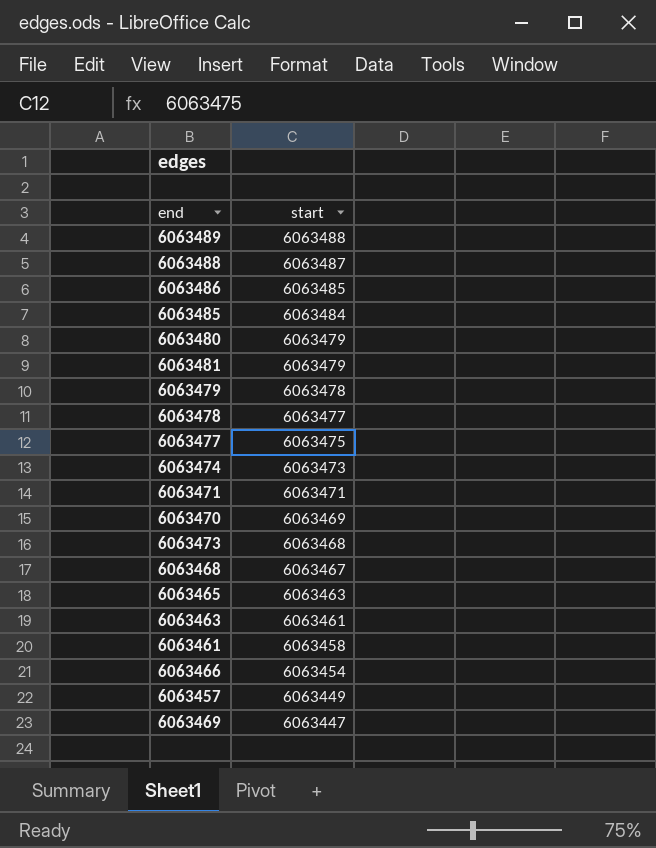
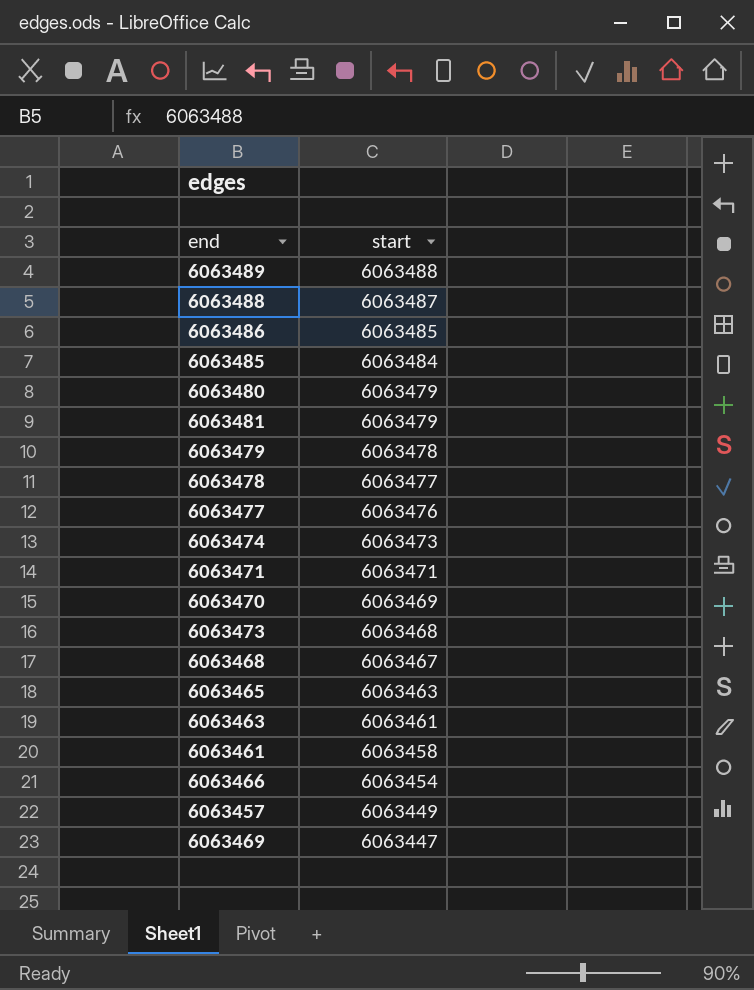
6063477 | start: 6063475 -> 6063476

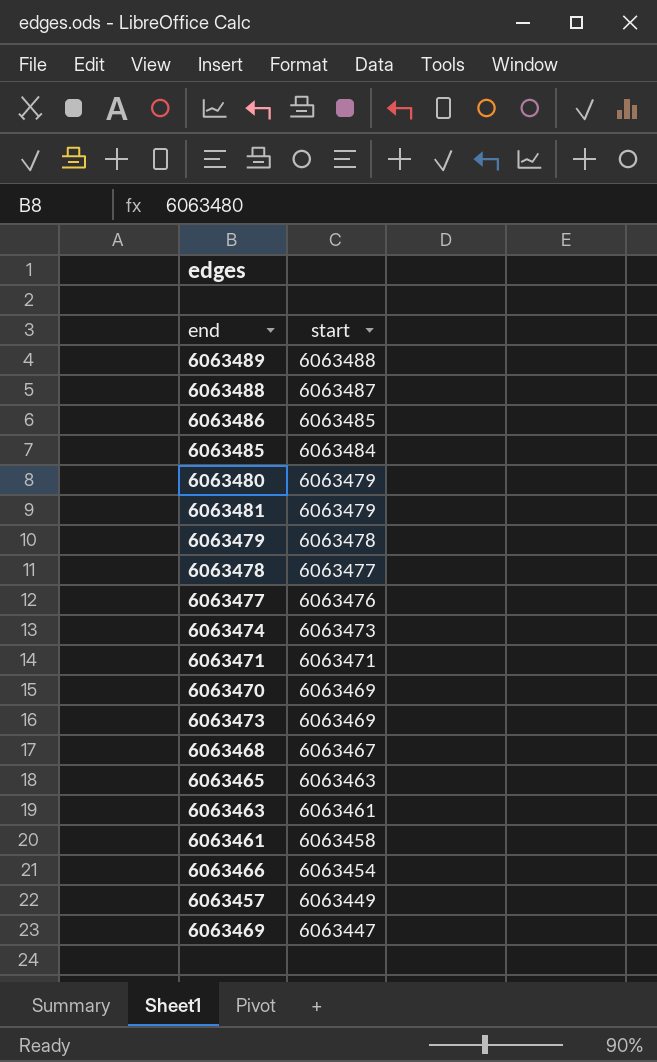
6063473 | start: 6063468 -> 6063469

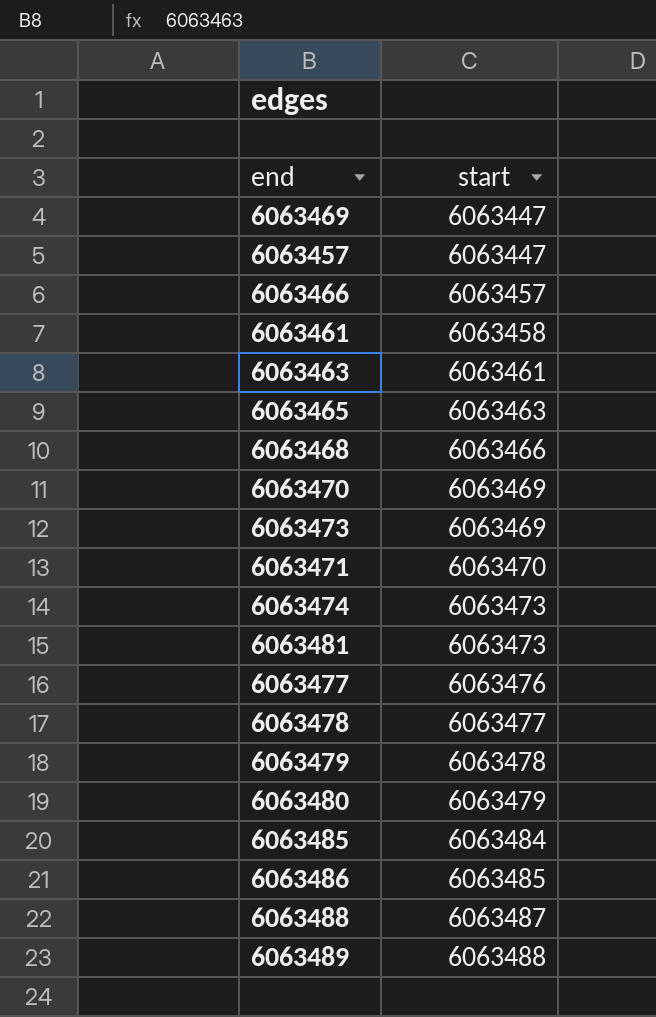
row order: start descending -> start ascending
6063457 | start: 6063449 -> 6063447
6063466 | start: 6063454 -> 6063457
6063468 | start: 6063467 -> 6063466
6063471 | start: 6063471 -> 6063470
6063481 | start: 6063479 -> 6063473

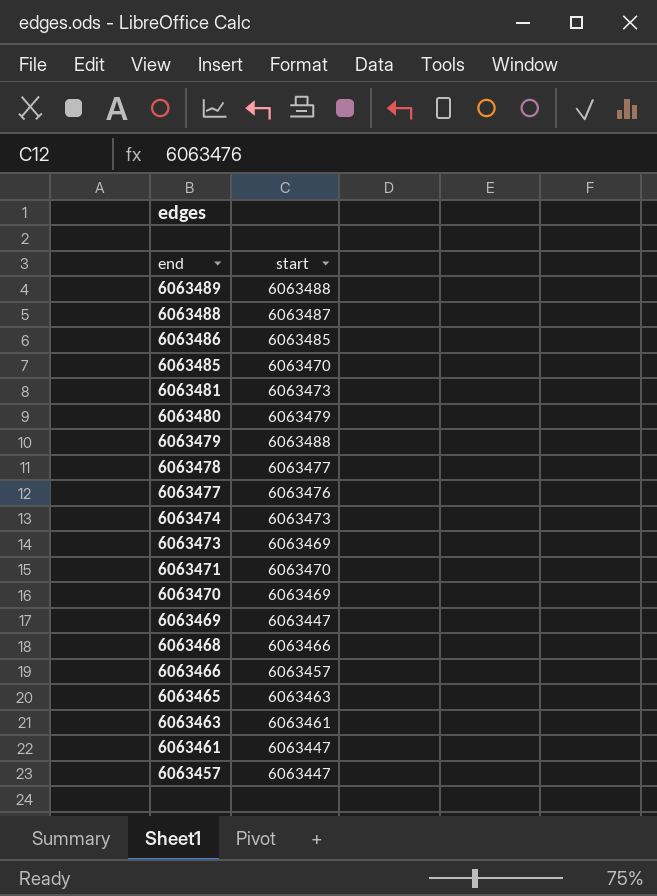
row order: start ascending -> end descending
6063485 | start: 6063484 -> 6063470
6063479 | start: 6063478 -> 6063488
6063461 | start: 6063458 -> 6063447

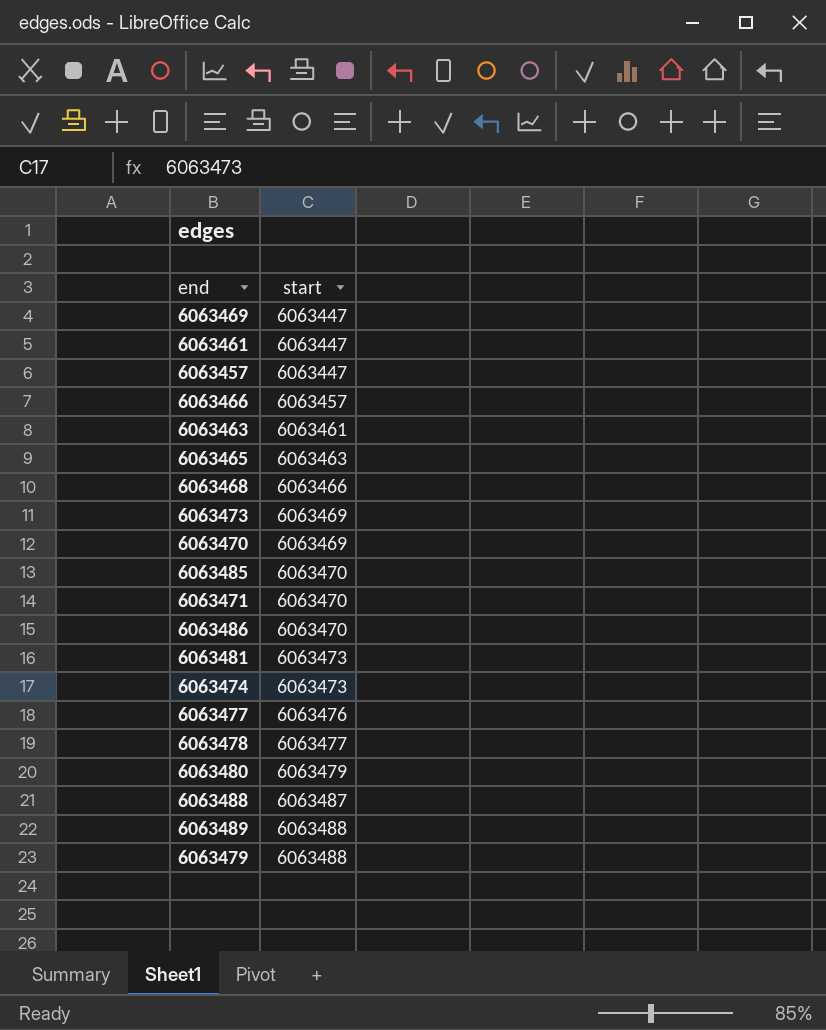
row order: end descending -> start ascending
6063486 | start: 6063485 -> 6063470

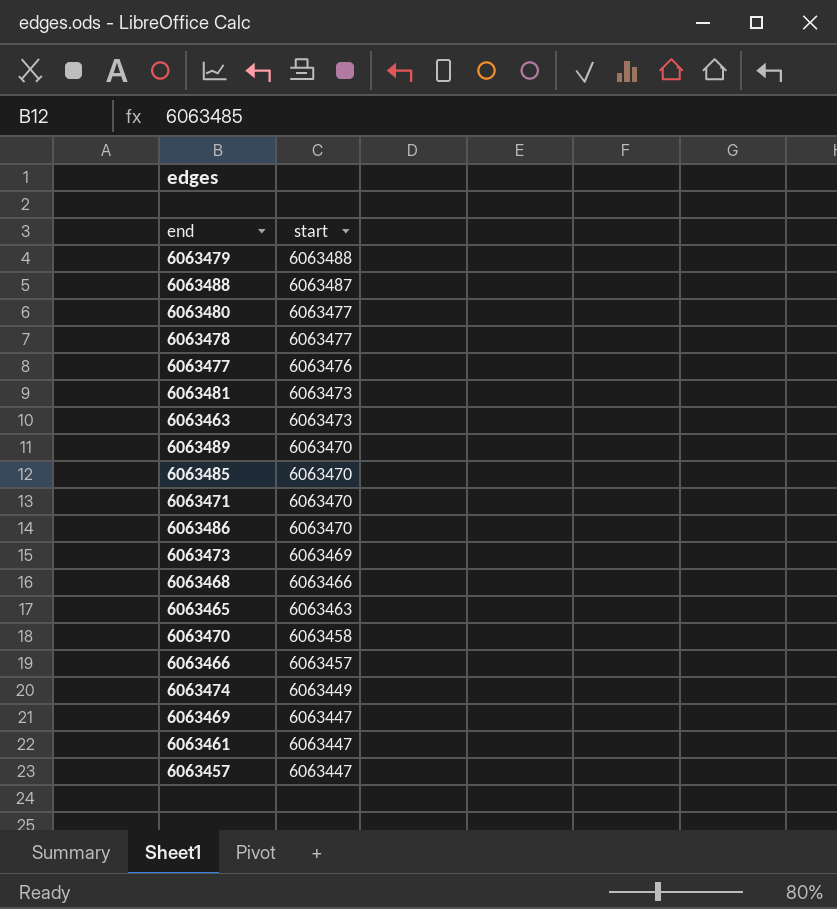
row order: start ascending -> start descending
6063480 | start: 6063479 -> 6063477
6063463 | start: 6063461 -> 6063473
6063489 | start: 6063488 -> 6063470
6063470 | start: 6063469 -> 6063458
6063474 | start: 6063473 -> 6063449

